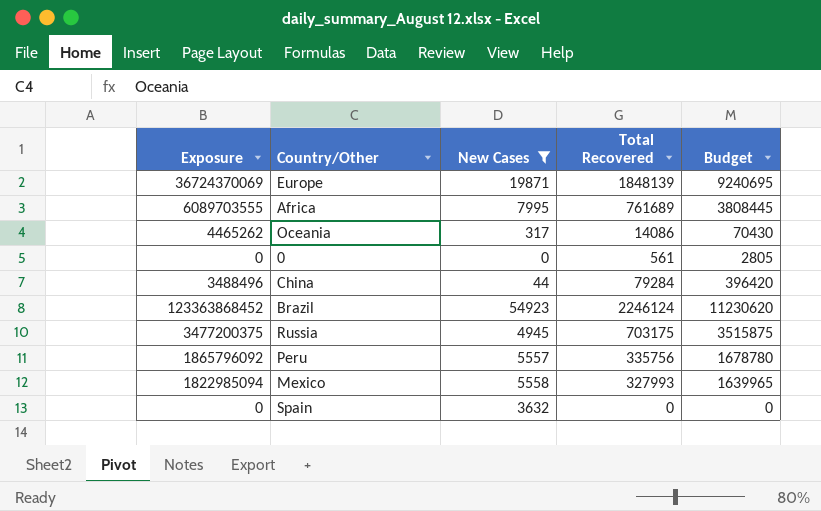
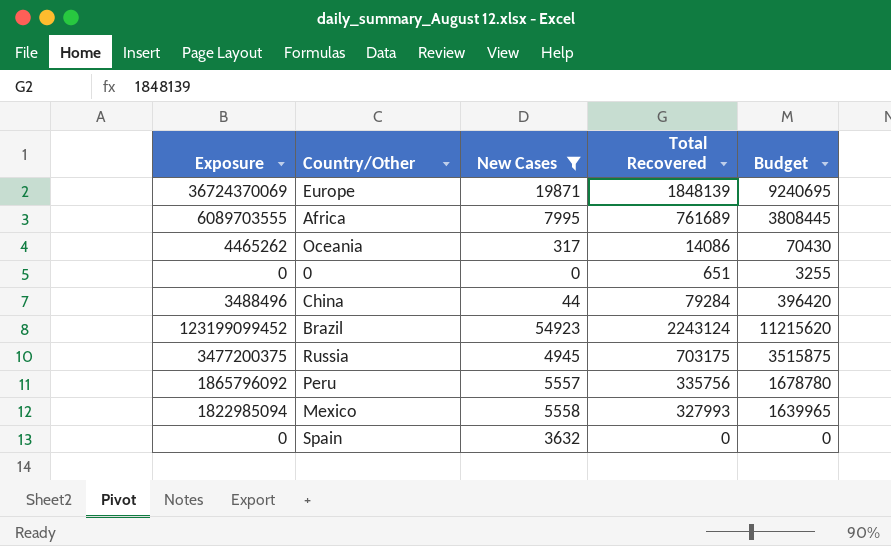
0 | Total Recovered: 561 -> 651
0 | Budget: 2805 -> 3255
Brazil | Exposure: 123363868452 -> 123199099452
Brazil | Total Recovered: 2246124 -> 2243124
Brazil | Budget: 11230620 -> 11215620

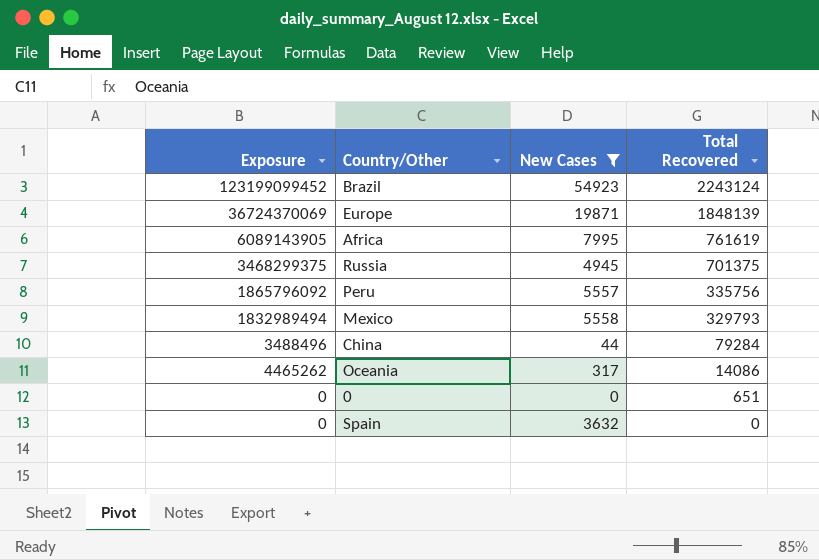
row order: none -> Total Recovered descending
column Budget | formula: [Total Recovered] * 5 -> none
Africa | Exposure: 6089703555 -> 6089143905
Africa | Total Recovered: 761689 -> 761619
Russia | Exposure: 3477200375 -> 3468299375
Russia | Total Recovered: 703175 -> 701375
Mexico | Exposure: 1822985094 -> 1832989494
Mexico | Total Recovered: 327993 -> 329793

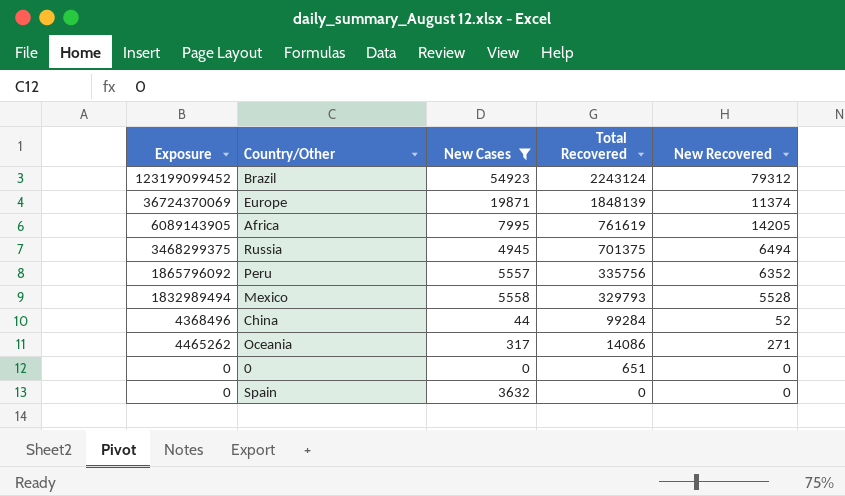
column New Recovered | position: none -> 5
China | Exposure: 3488496 -> 4368496
China | Total Recovered: 79284 -> 99284

